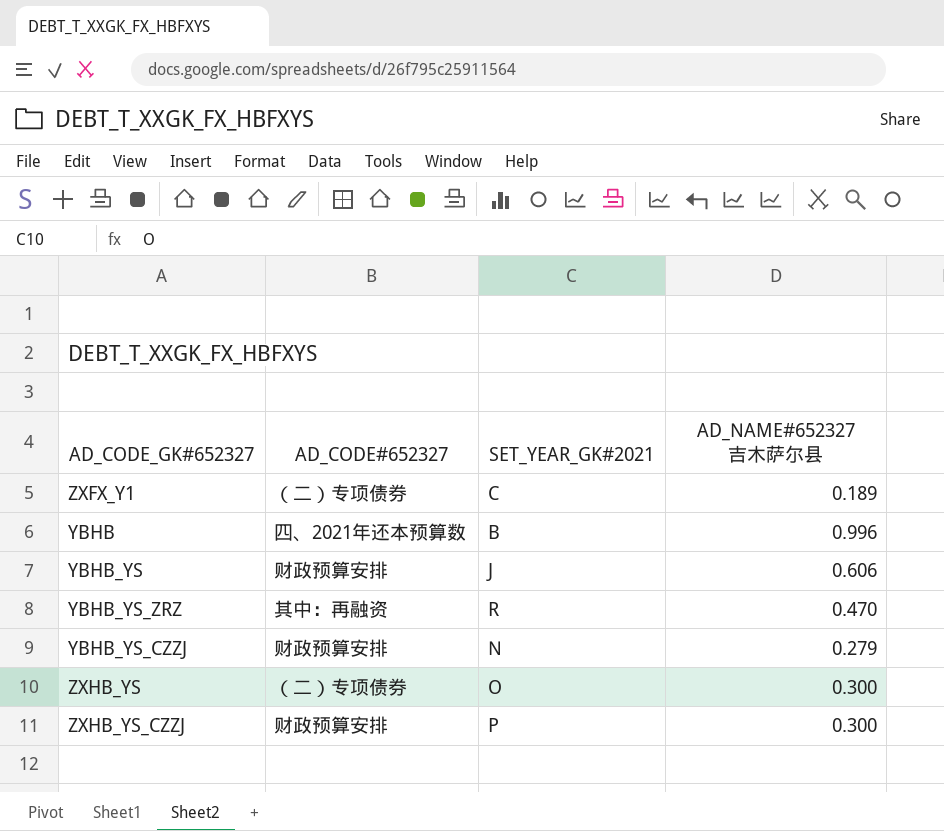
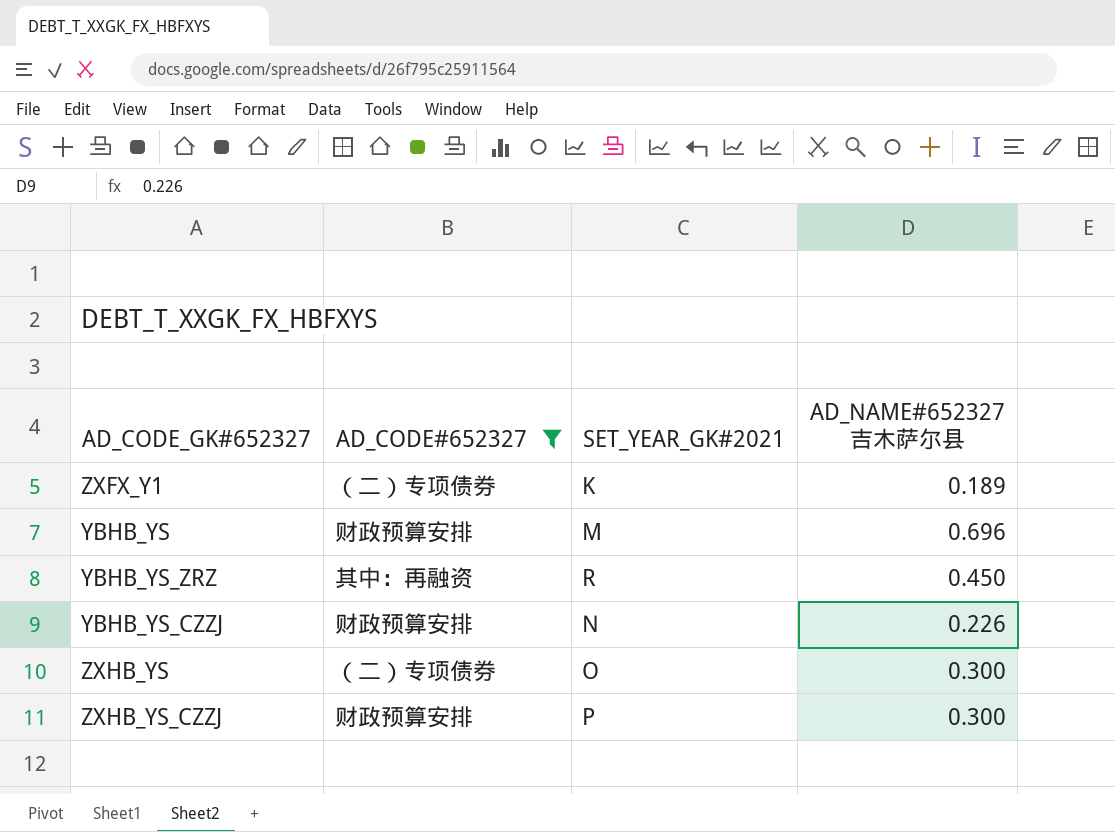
filter: none -> AD_CODE#652327 != 四、2021年还本预算数
ZXFX_Y1 | SET_YEAR_GK#2021: C -> K
YBHB_YS | SET_YEAR_GK#2021: J -> M
YBHB_YS | AD_NAME#652327 吉木萨尔县: 0.606 -> 0.696
YBHB_YS_ZRZ | AD_NAME#652327 吉木萨尔县: 0.470 -> 0.450
YBHB_YS_CZZJ | AD_NAME#652327 吉木萨尔县: 0.279 -> 0.226

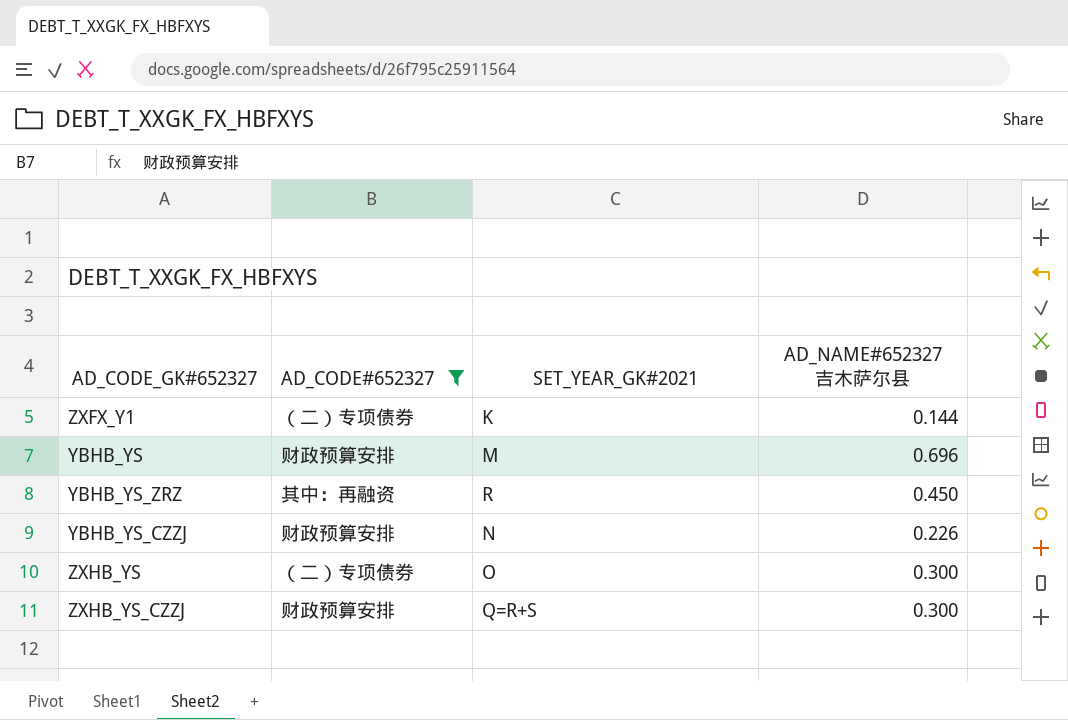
ZXFX_Y1 | AD_NAME#652327 吉木萨尔县: 0.189 -> 0.144
ZXHB_YS_CZZJ | SET_YEAR_GK#2021: P -> Q=R+S

